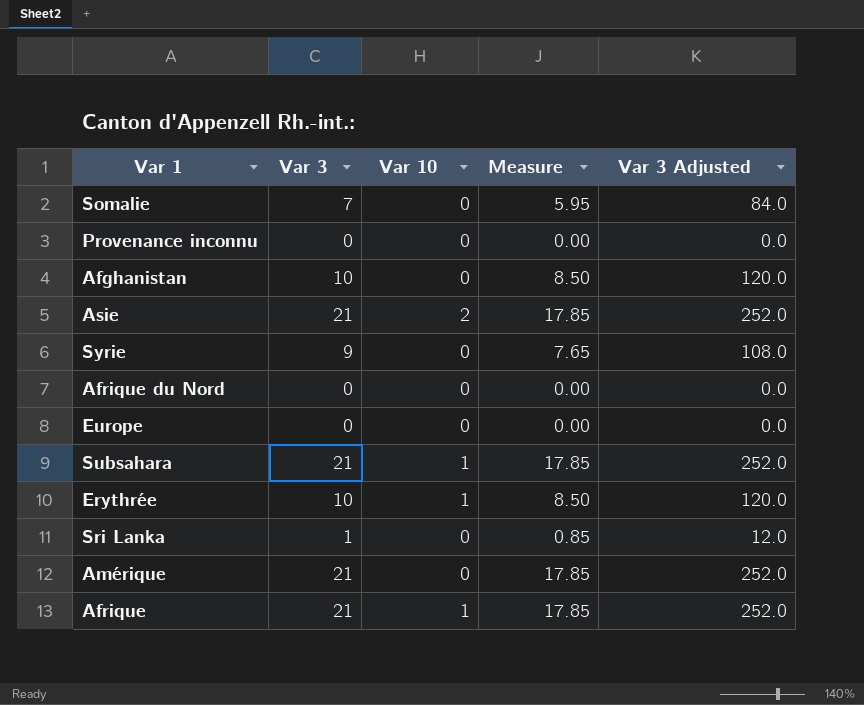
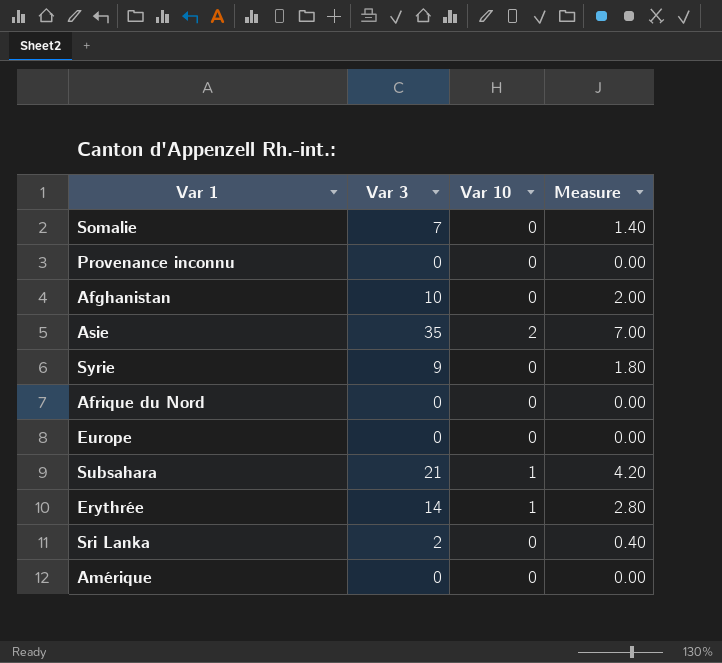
column Var 3 Adjusted | formula: [Var 3] * 12 -> none
column Measure | formula: [Var 3] * 0.85 -> [Var 3] * 0.2
row Afrique: 21 | 1 | 17.85 | 252.0 -> none
Asie | Var 3: 21 -> 35
Erythrée | Var 3: 10 -> 14
Sri Lanka | Var 3: 1 -> 2
Amérique | Var 3: 21 -> 0

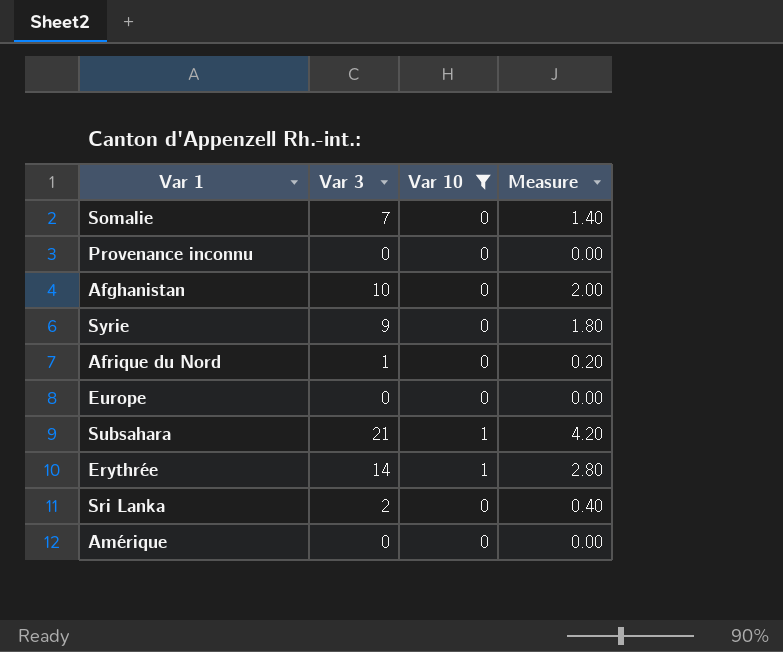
filter: none -> Var 10 != 2
Afrique du Nord | Var 3: 0 -> 1
Afrique du Nord | Measure: 0.00 -> 0.20

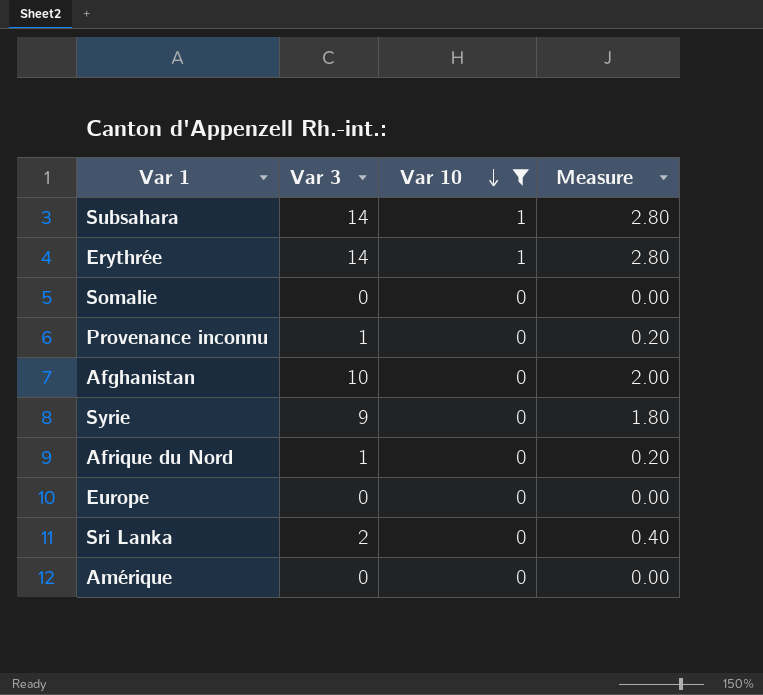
row order: none -> Var 10 descending
Subsahara | Var 3: 21 -> 14
Subsahara | Measure: 4.20 -> 2.80
Somalie | Var 3: 7 -> 0
Somalie | Measure: 1.40 -> 0.00
Provenance inconnu | Var 3: 0 -> 1
Provenance inconnu | Measure: 0.00 -> 0.20

